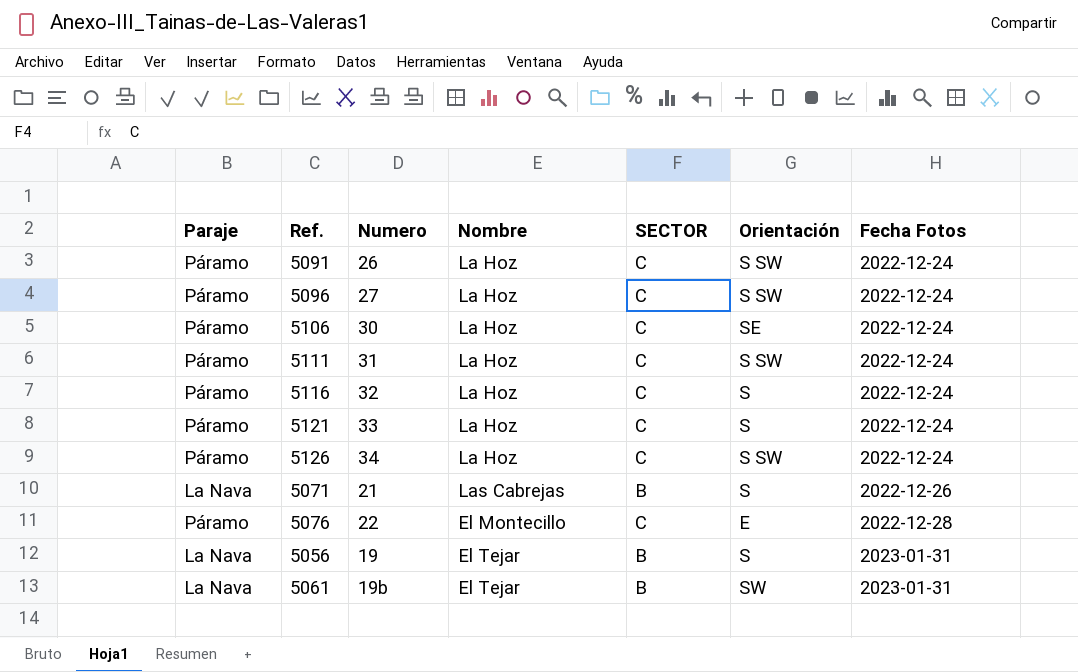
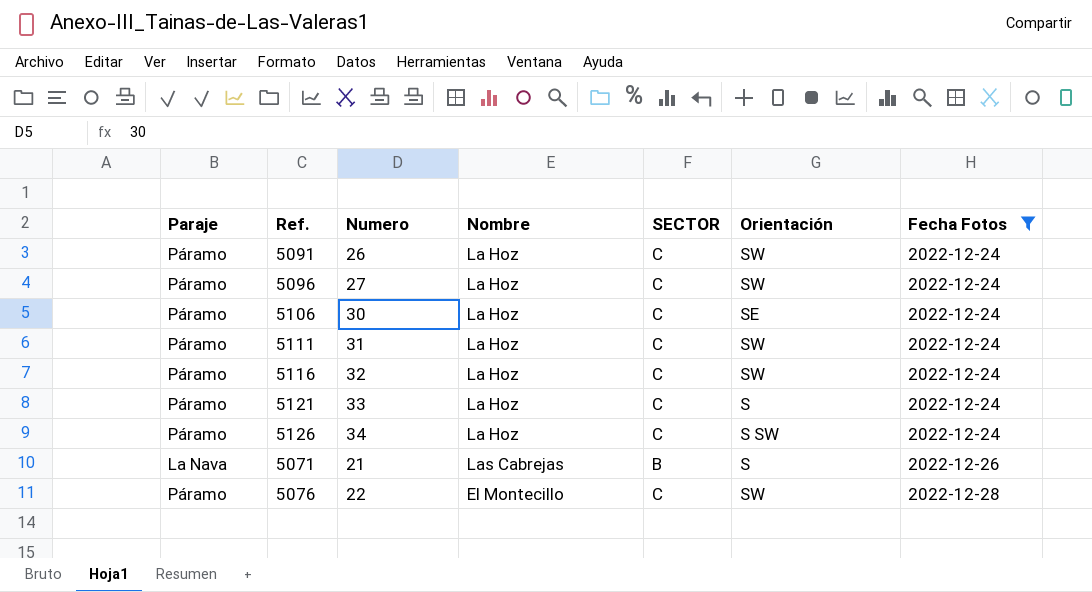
filter: none -> Fecha Fotos != 2023-01-31
5091 | Orientación: S SW -> SW
5096 | Orientación: S SW -> SW
5111 | Orientación: S SW -> SW
5116 | Orientación: S -> SW
5076 | Orientación: E -> SW

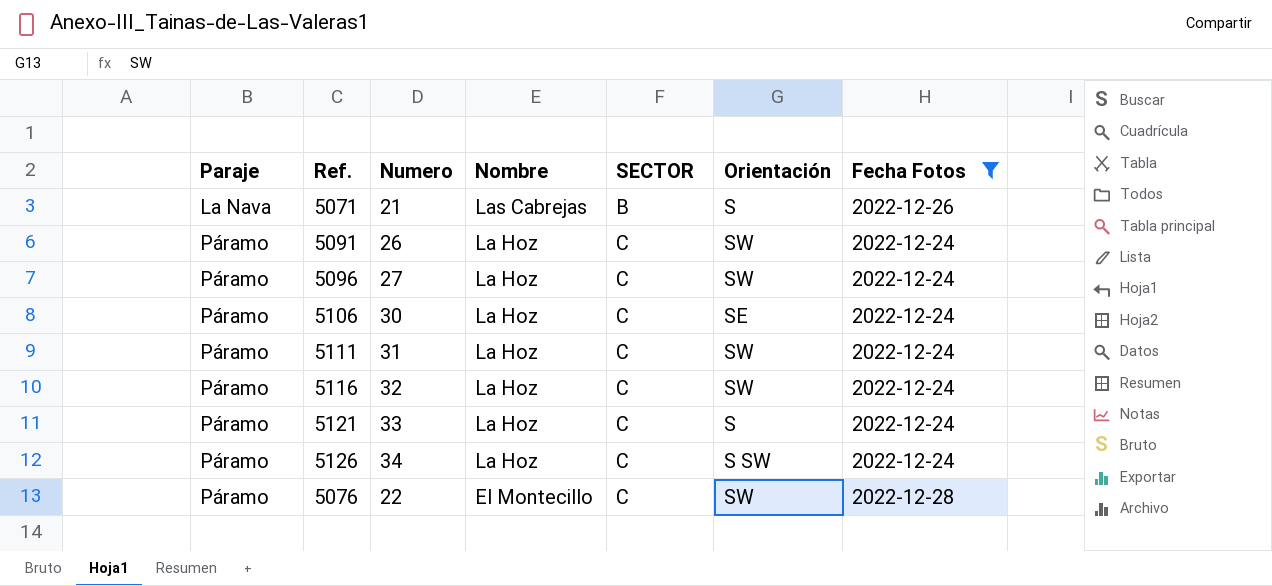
row order: Fecha Fotos ascending -> Paraje ascending

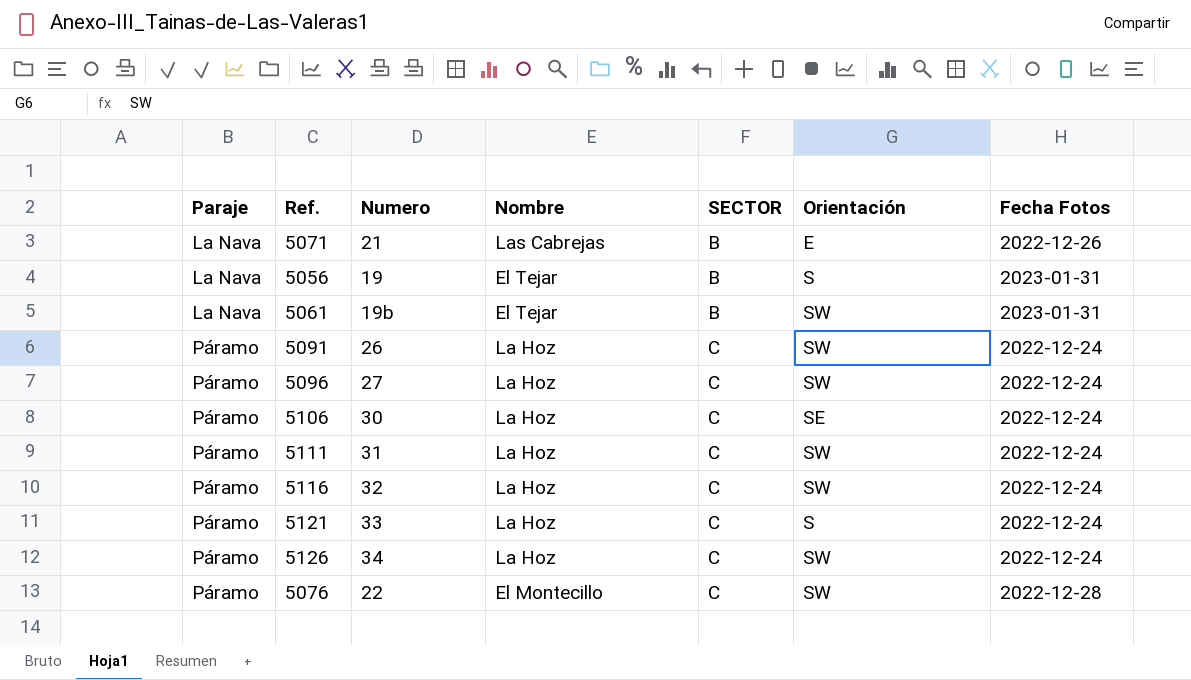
filter: Fecha Fotos != 2023-01-31 -> none
5071 | Orientación: S -> E
5126 | Orientación: S SW -> SW

